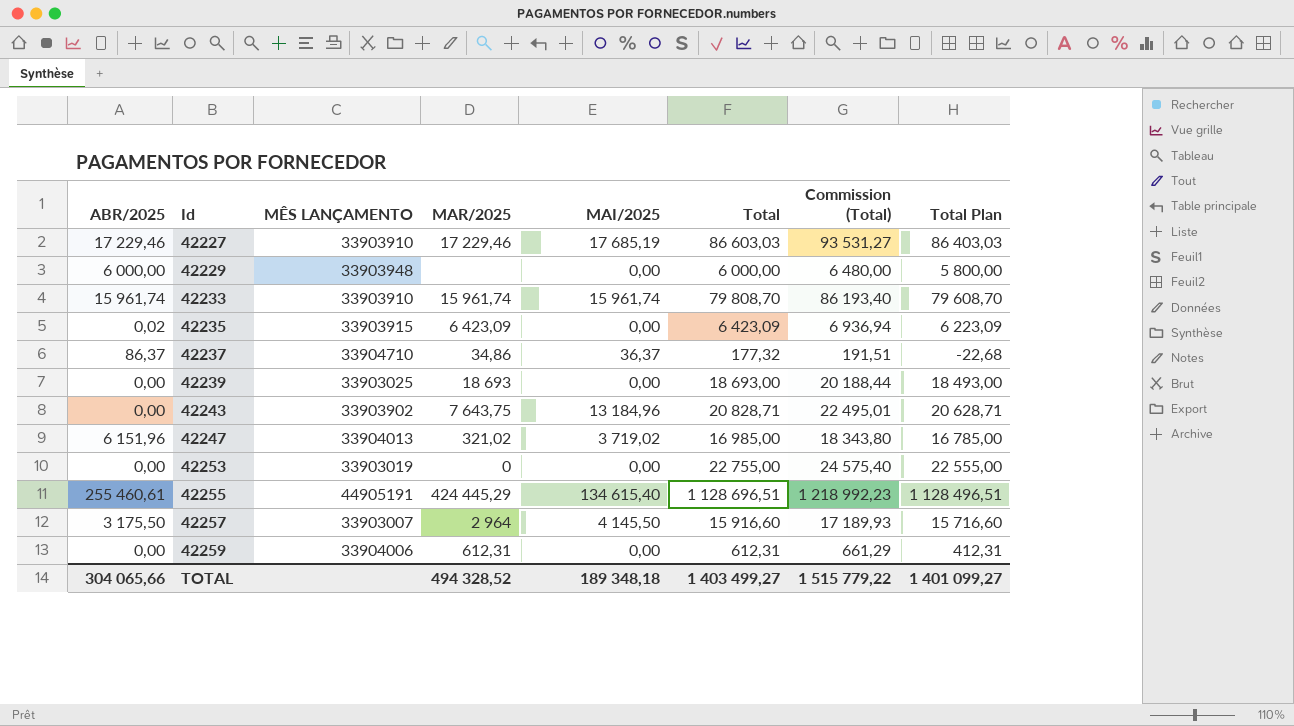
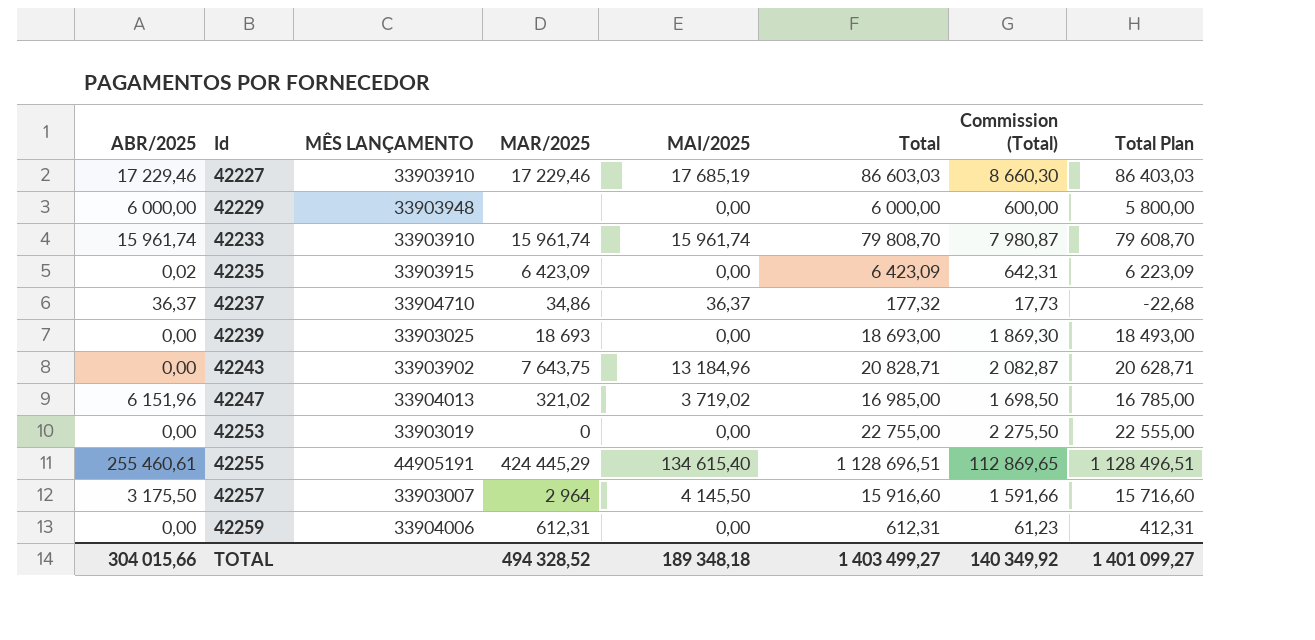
column Commission (Total) | formula: [Total] * 1,08 -> [Total] * 0,1
42237 | ABR/2025: 86,37 -> 36,37
TOTAL | ABR/2025: 304 065,66 -> 304 015,66
TOTAL | Commission (Total): 1 515 779,22 -> 140 349,92

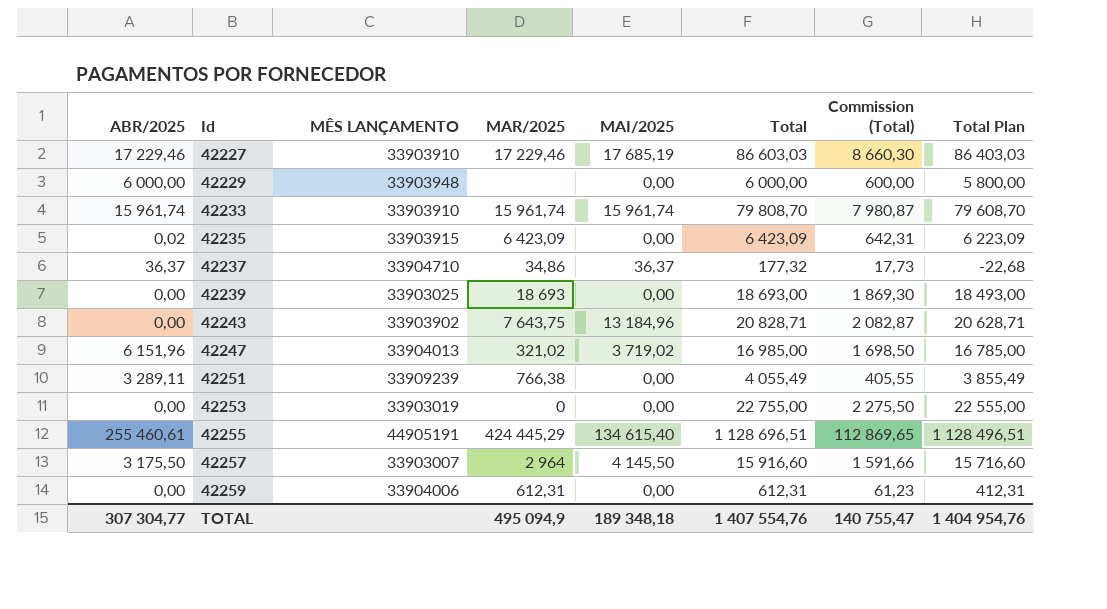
row 42251: none -> 3 289,11 | 33909239 | 766,38 | 0,00 | 4 055,49 | 405,55 | 3 855,49
TOTAL | ABR/2025: 304 015,66 -> 307 304,77
TOTAL | MAR/2025: 494 328,52 -> 495 094,9
TOTAL | Total: 1 403 499,27 -> 1 407 554,76
TOTAL | Commission (Total): 140 349,92 -> 140 755,47
TOTAL | Total Plan: 1 401 099,27 -> 1 404 954,76

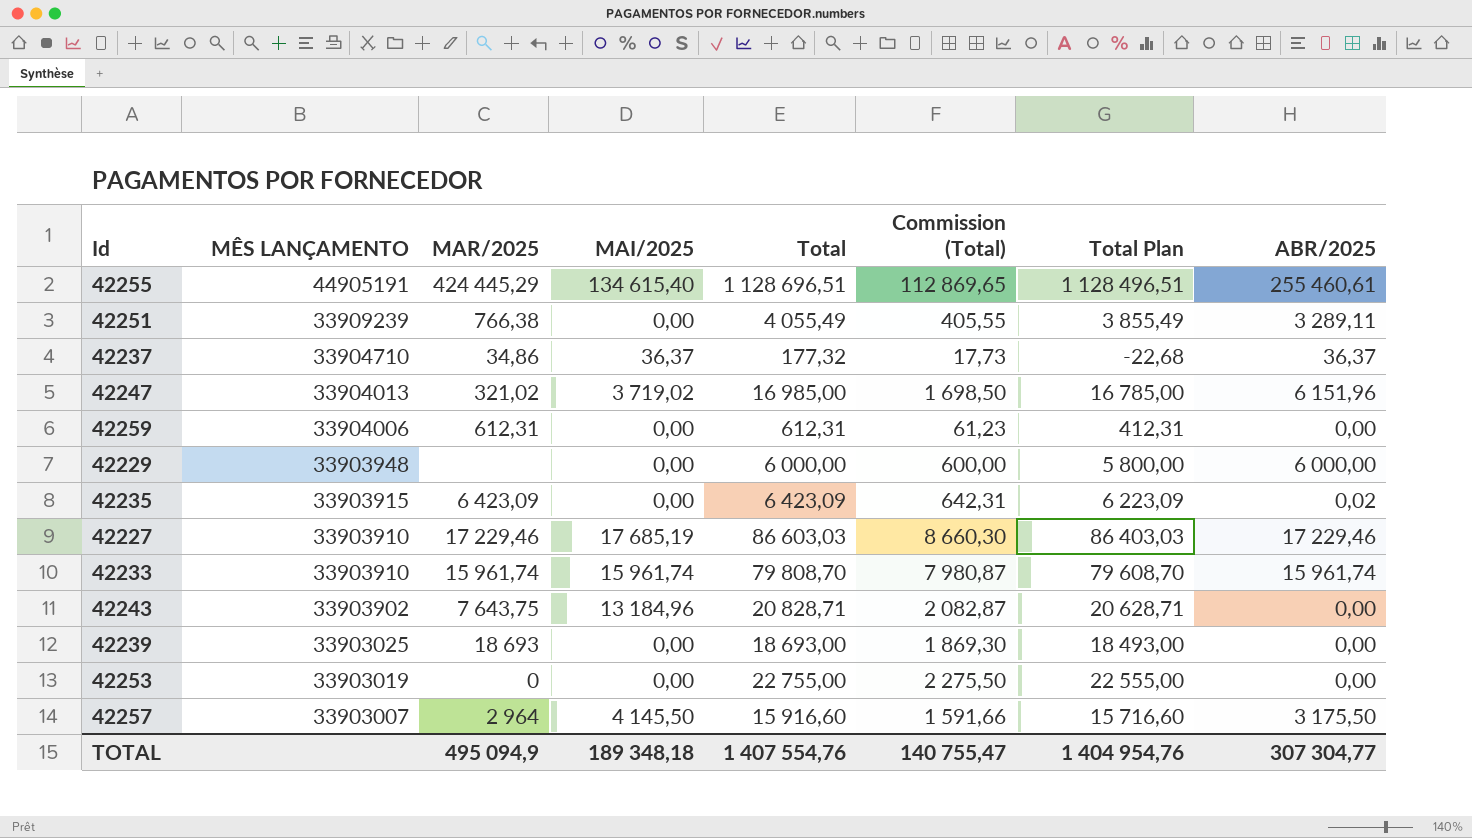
row order: Id ascending -> MÊS LANÇAMENTO descending
column ABR/2025 | position: 1 -> 8

